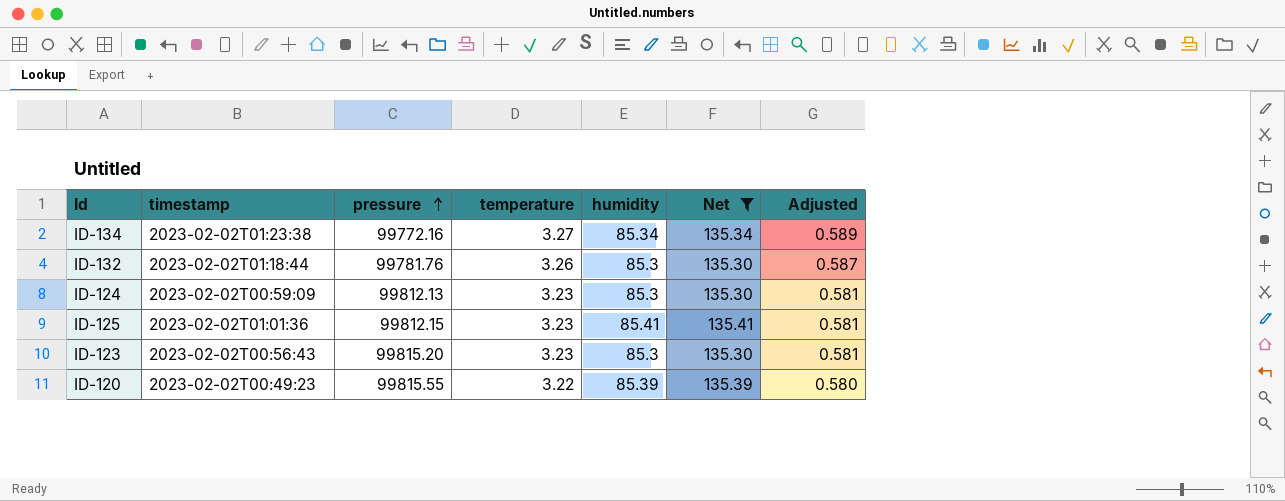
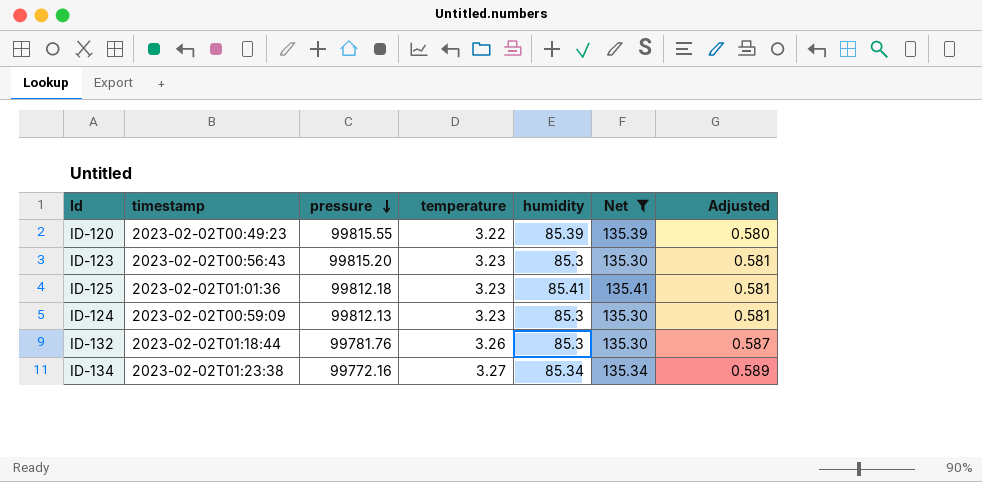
row order: pressure ascending -> pressure descending
ID-125 | pressure: 99812.15 -> 99812.18

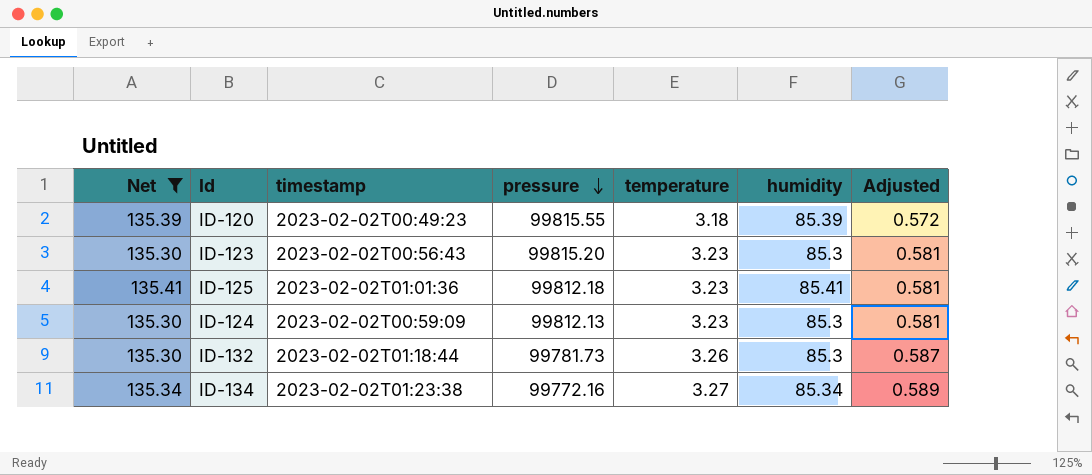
column Net | position: 6 -> 1
ID-120 | temperature: 3.22 -> 3.18
ID-120 | Adjusted: 0.580 -> 0.572
ID-132 | pressure: 99781.76 -> 99781.73

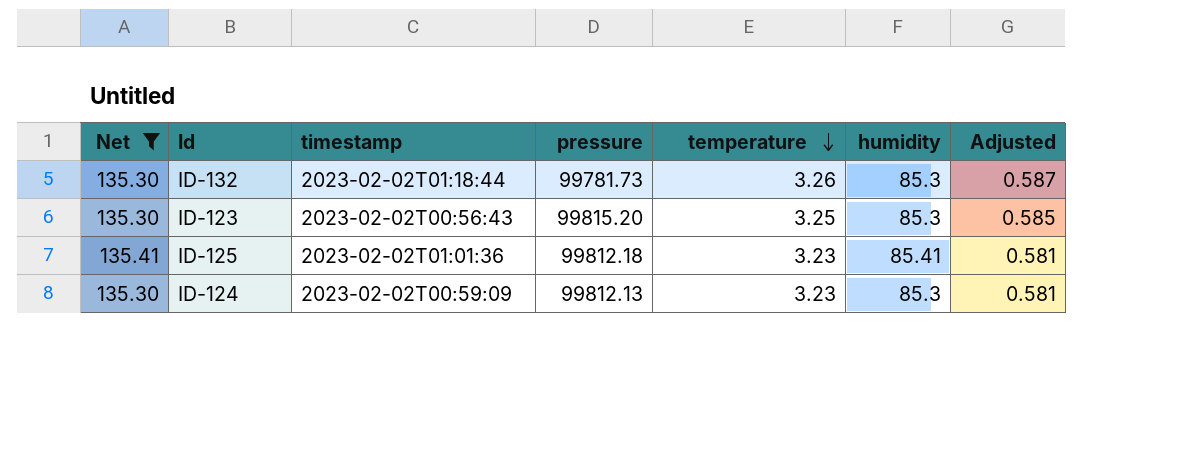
row order: pressure descending -> temperature descending
row ID-120: 135.39 | 2023-02-02T00:49:23 | 99815.55 | 3.18 | 85.39 | 0.572 -> none
row ID-134: 135.34 | 2023-02-02T01:23:38 | 99772.16 | 3.27 | 85.34 | 0.589 -> none
ID-123 | temperature: 3.23 -> 3.25
ID-123 | Adjusted: 0.581 -> 0.585

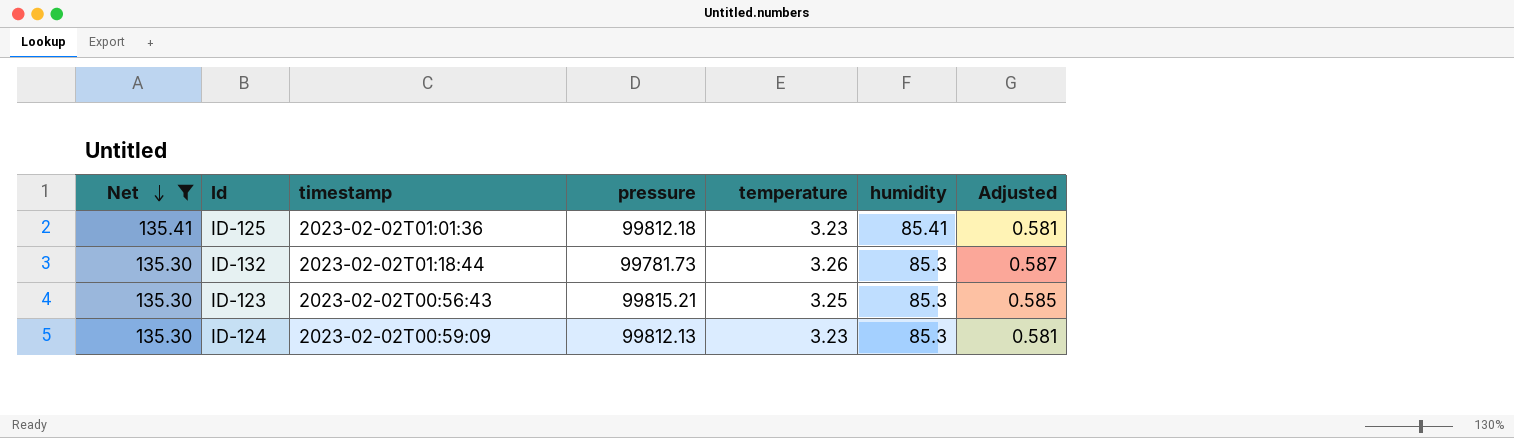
row order: temperature descending -> Net descending
ID-123 | pressure: 99815.20 -> 99815.21

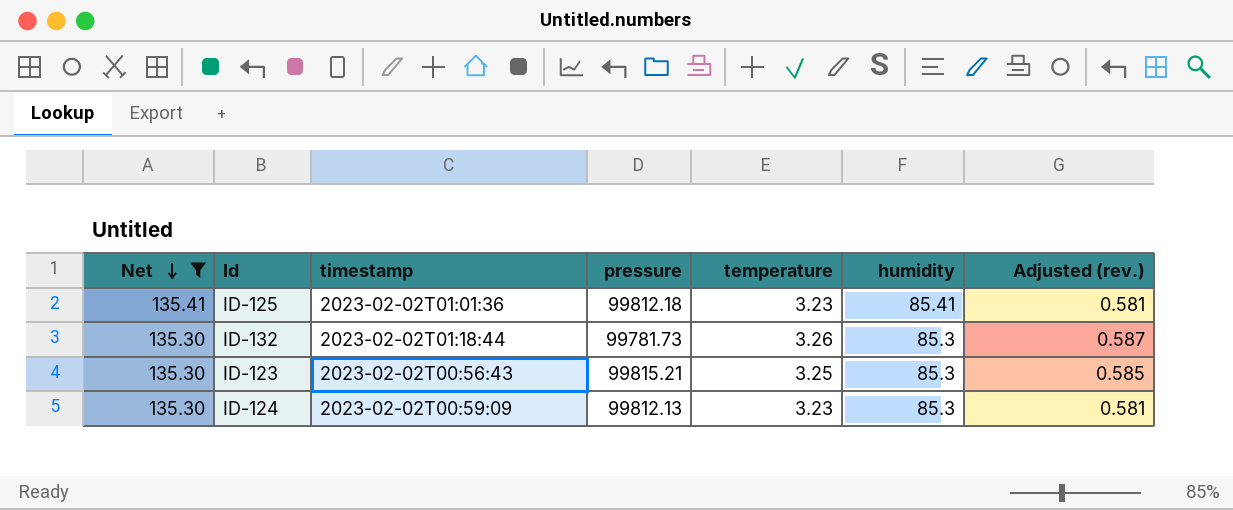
column name: Adjusted -> Adjusted (rev.)

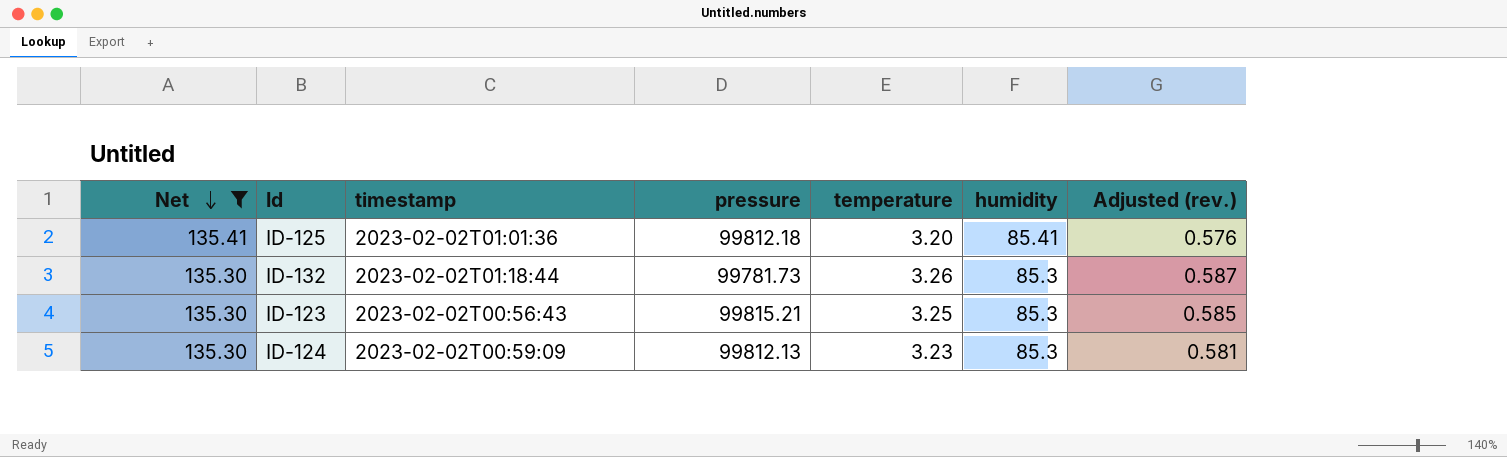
ID-125 | temperature: 3.23 -> 3.20
ID-125 | Adjusted (rev.): 0.581 -> 0.576

